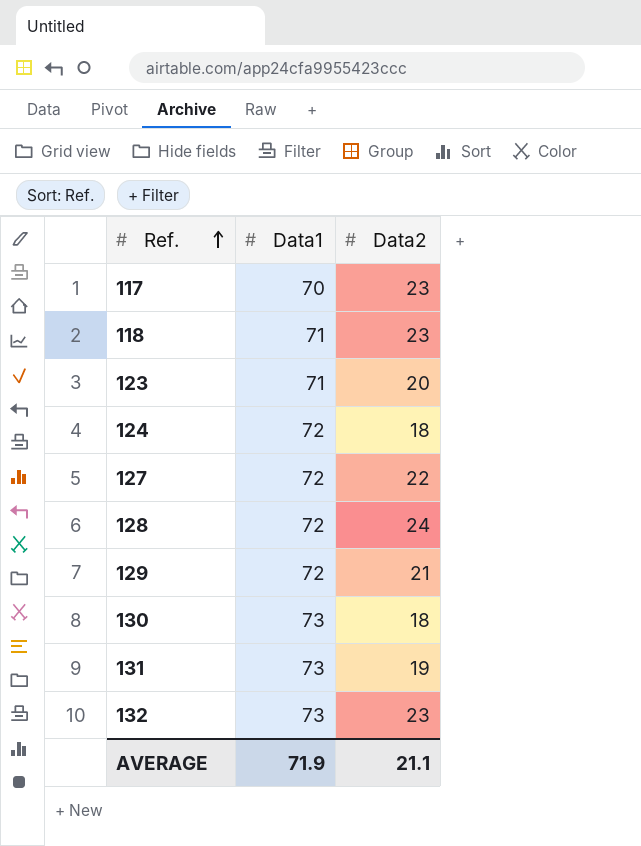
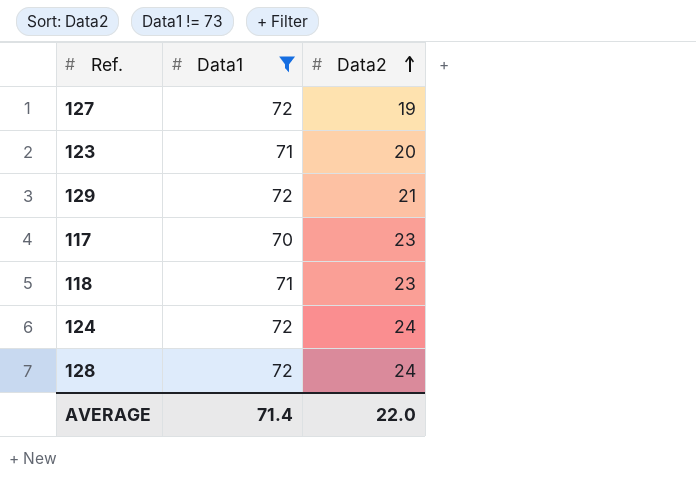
filter: none -> Data1 != 73
row order: Ref. ascending -> Data2 ascending
127 | Data2: 22 -> 19
124 | Data2: 18 -> 24
AVERAGE | Data1: 71.9 -> 71.4
AVERAGE | Data2: 21.1 -> 22.0

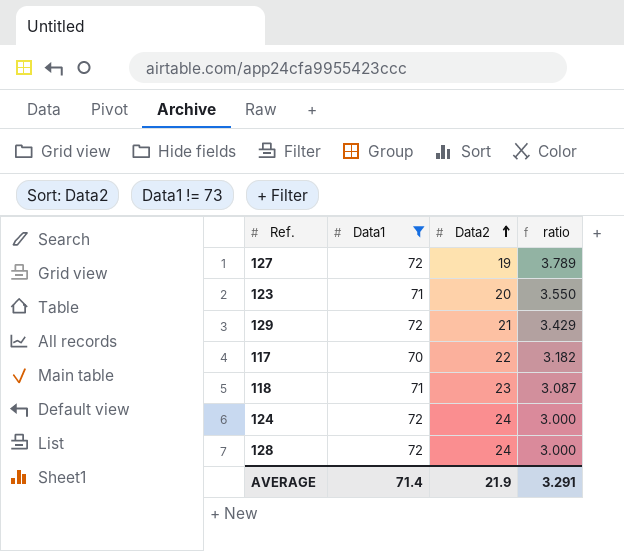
column ratio | formula: none -> [Data1] / [Data2]
117 | Data2: 23 -> 22
AVERAGE | Data2: 22.0 -> 21.9

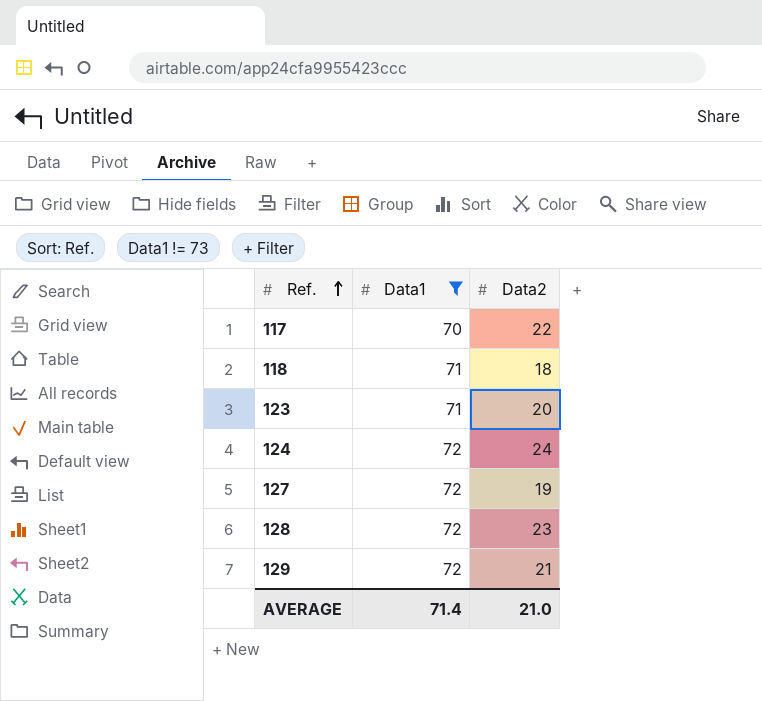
row order: Data2 ascending -> Ref. ascending
column ratio | formula: [Data1] / [Data2] -> none
118 | Data2: 23 -> 18
128 | Data2: 24 -> 23
AVERAGE | Data2: 21.9 -> 21.0

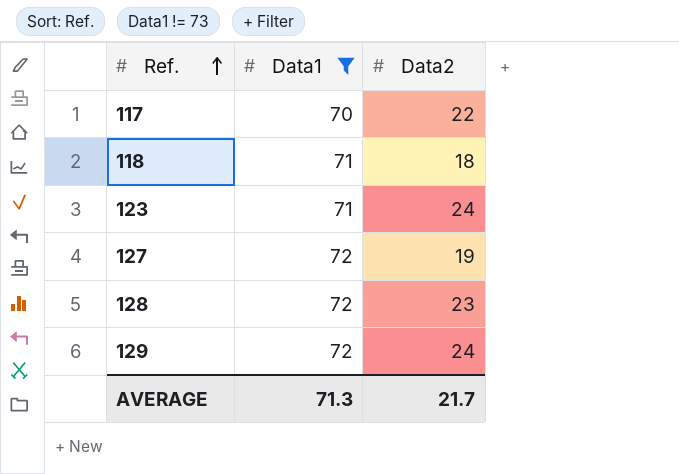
row 124: 72 | 24 -> none
123 | Data2: 20 -> 24
129 | Data2: 21 -> 24
AVERAGE | Data1: 71.4 -> 71.3
AVERAGE | Data2: 21.0 -> 21.7

